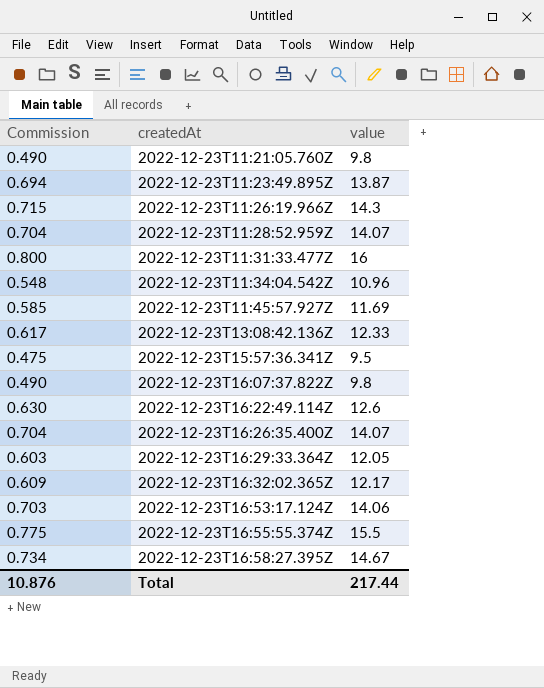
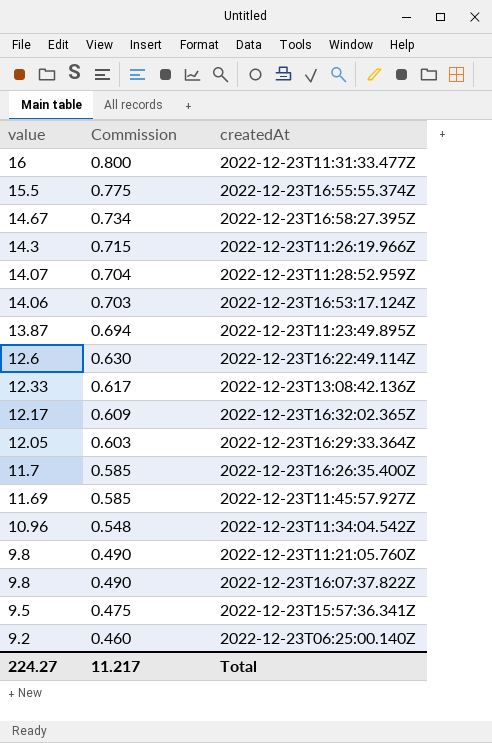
row order: createdAt ascending -> value descending
column value | position: 3 -> 1
2022-12-23T16:26:35.400Z | value: 14.07 -> 11.7
2022-12-23T16:26:35.400Z | Commission: 0.704 -> 0.585
row 2022-12-23T06:25:00.140Z: none -> 9.2 | 0.460
Total | value: 217.44 -> 224.27
Total | Commission: 10.876 -> 11.217

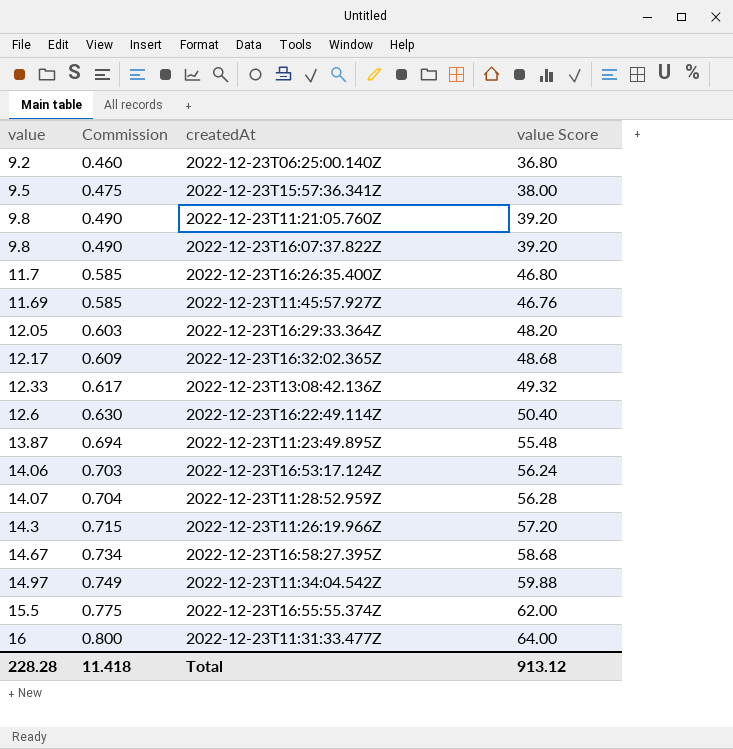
row order: value descending -> Commission ascending
column value Score | formula: none -> [value] * 4
2022-12-23T11:34:04.542Z | value: 10.96 -> 14.97
2022-12-23T11:34:04.542Z | Commission: 0.548 -> 0.749
Total | value: 224.27 -> 228.28
Total | Commission: 11.217 -> 11.418

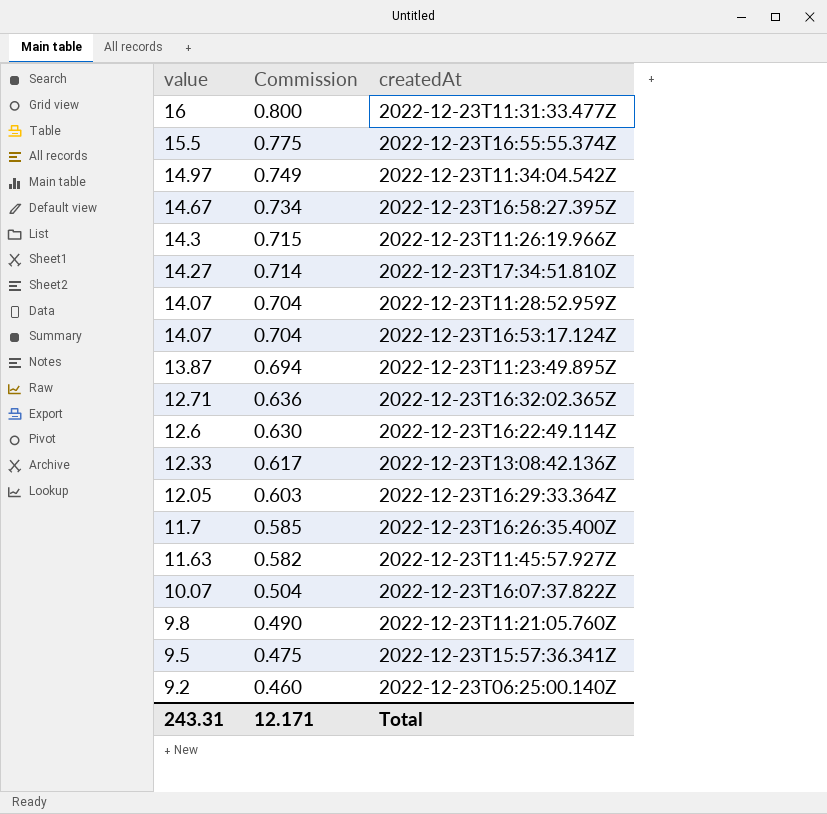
row order: Commission ascending -> value descending
column value Score | formula: [value] * 4 -> none
row 2022-12-23T17:34:51.810Z: none -> 14.27 | 0.714
2022-12-23T16:53:17.124Z | value: 14.06 -> 14.07
2022-12-23T16:53:17.124Z | Commission: 0.703 -> 0.704
2022-12-23T16:32:02.365Z | value: 12.17 -> 12.71
2022-12-23T16:32:02.365Z | Commission: 0.609 -> 0.636
2022-12-23T11:45:57.927Z | value: 11.69 -> 11.63
2022-12-23T11:45:57.927Z | Commission: 0.585 -> 0.582
2022-12-23T16:07:37.822Z | value: 9.8 -> 10.07
2022-12-23T16:07:37.822Z | Commission: 0.490 -> 0.504
Total | value: 228.28 -> 243.31
Total | Commission: 11.418 -> 12.171

